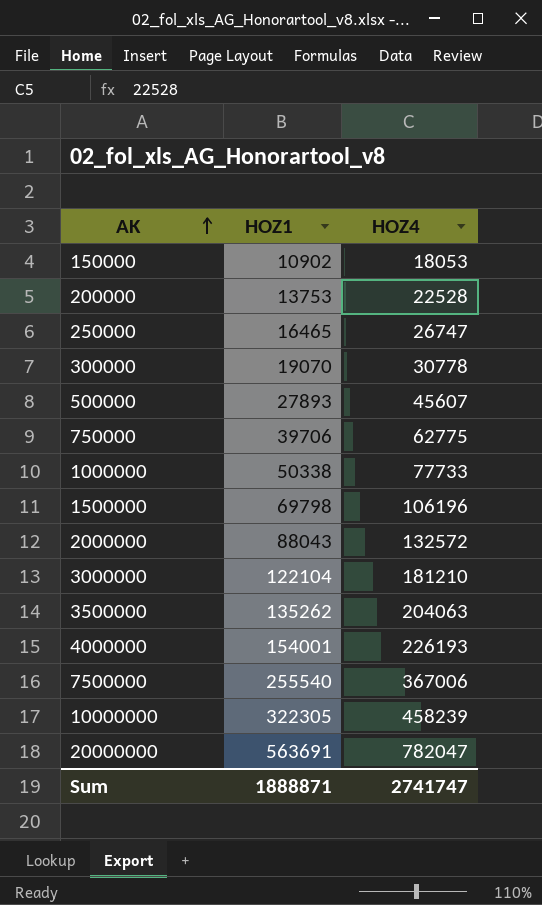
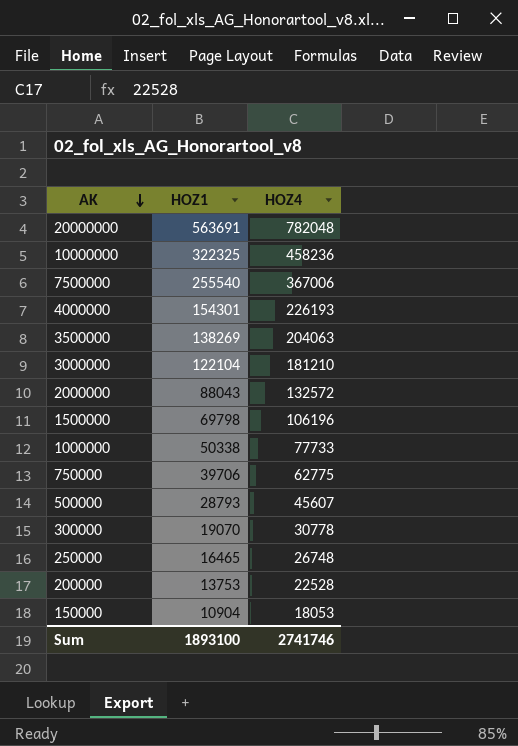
row order: AK ascending -> AK descending
20000000 | HOZ4: 782047 -> 782048
10000000 | HOZ1: 322305 -> 322325
10000000 | HOZ4: 458239 -> 458236
4000000 | HOZ1: 154001 -> 154301
3500000 | HOZ1: 135262 -> 138269
500000 | HOZ1: 27893 -> 28793
250000 | HOZ4: 26747 -> 26748
150000 | HOZ1: 10902 -> 10904
Sum | HOZ1: 1888871 -> 1893100
Sum | HOZ4: 2741747 -> 2741746

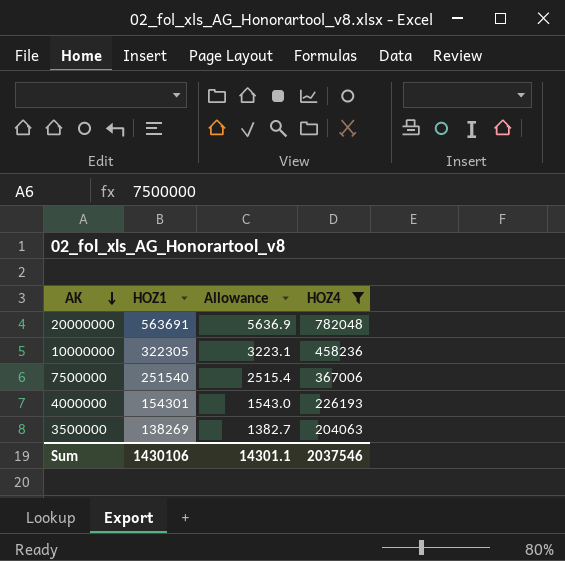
filter: none -> HOZ4 >= 204063
column Allowance | formula: none -> [HOZ1] * 0.01
10000000 | HOZ1: 322325 -> 322305
7500000 | HOZ1: 255540 -> 251540
Sum | HOZ1: 1893100 -> 1430106
Sum | HOZ4: 2741746 -> 2037546

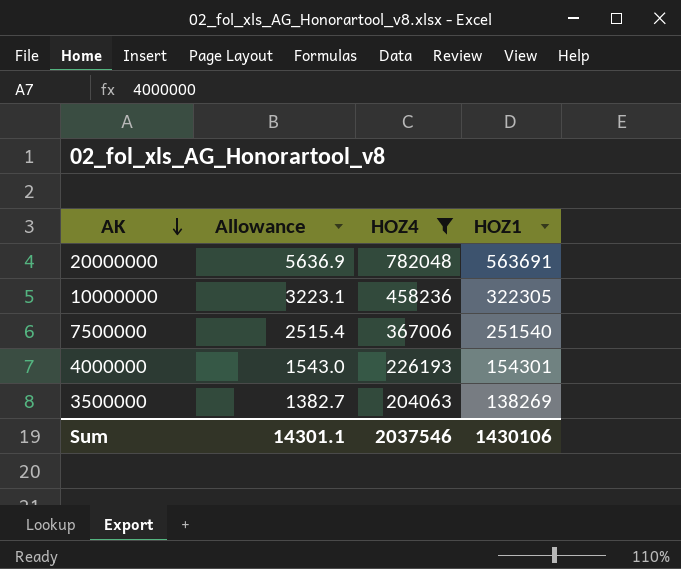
column HOZ1 | position: 2 -> 4

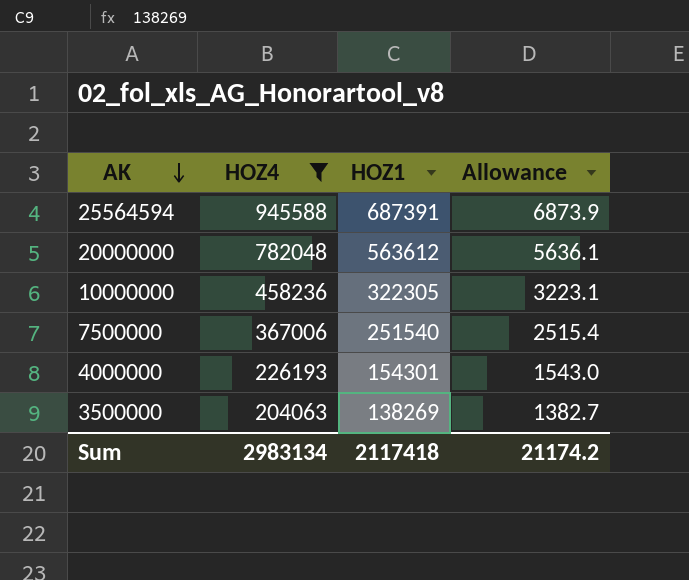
column Allowance | position: 2 -> 4
row 25564594: none -> 945588 | 687391 | 6873.9
20000000 | HOZ1: 563691 -> 563612
20000000 | Allowance: 5636.9 -> 5636.1
Sum | HOZ4: 2037546 -> 2983134
Sum | HOZ1: 1430106 -> 2117418
Sum | Allowance: 14301.1 -> 21174.2

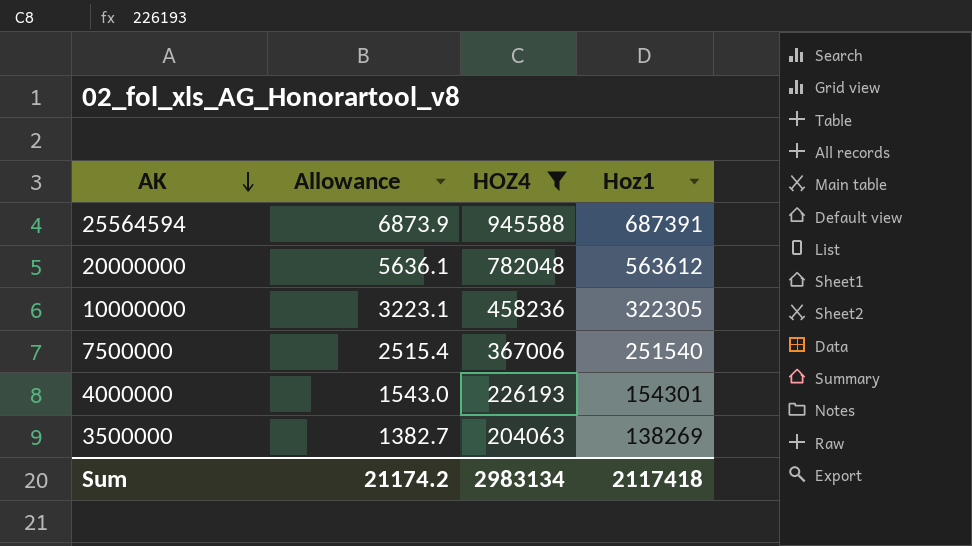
column Allowance | position: 4 -> 2
column name: HOZ1 -> Hoz1

